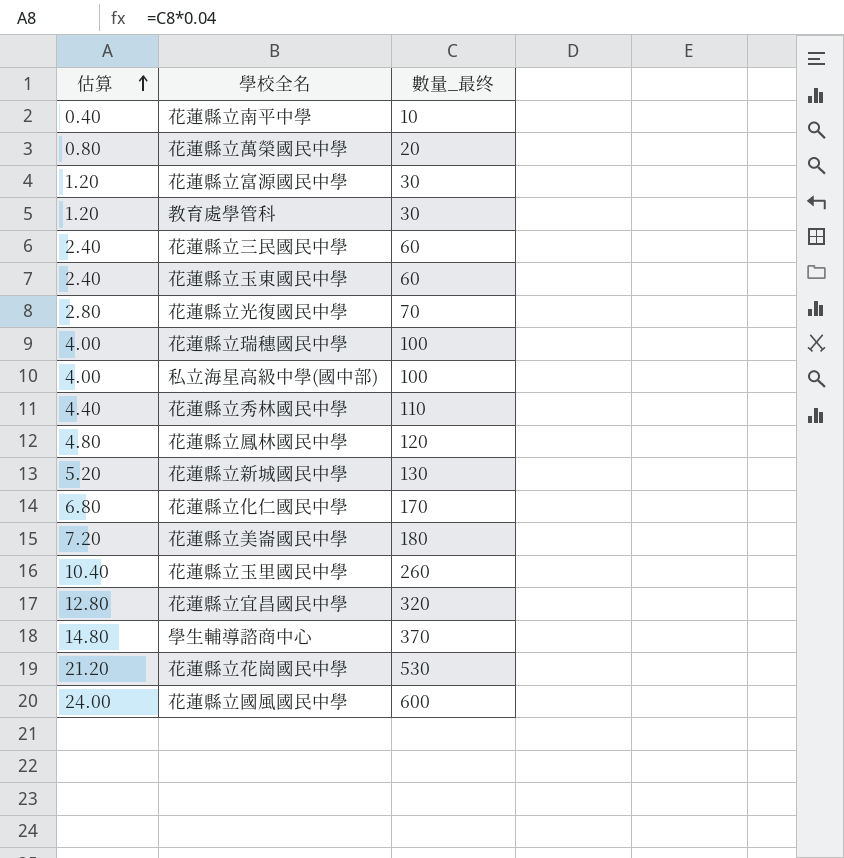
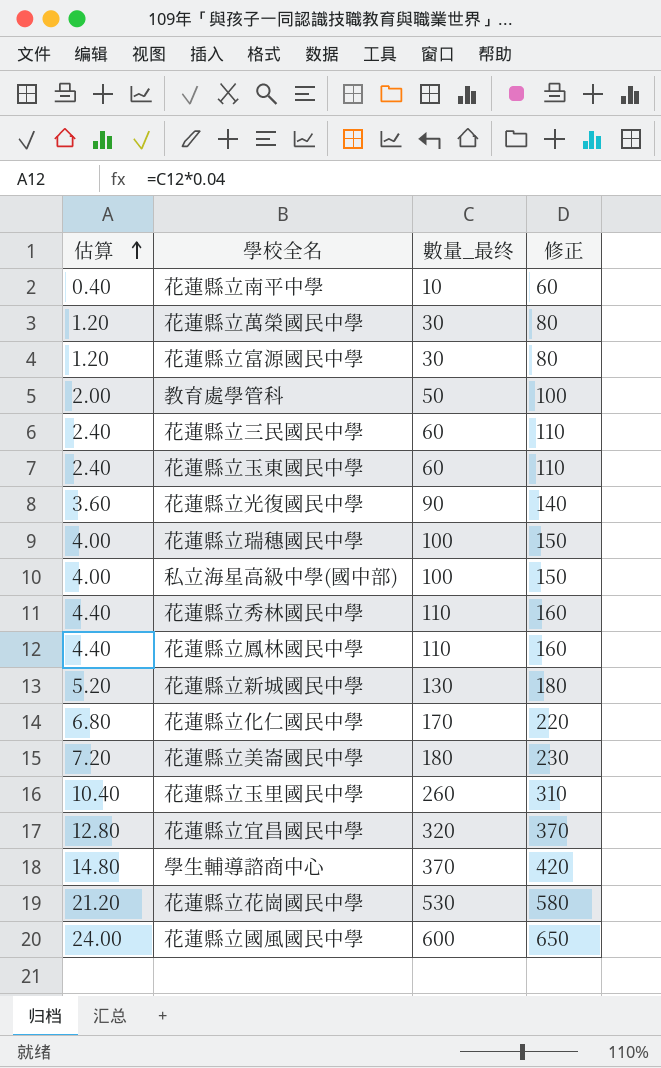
column 修正 | formula: none -> [數量_最终] + 50
花蓮縣立萬榮國民中學 | 估算: 0.80 -> 1.20
花蓮縣立萬榮國民中學 | 數量_最终: 20 -> 30
教育處學管科 | 估算: 1.20 -> 2.00
教育處學管科 | 數量_最终: 30 -> 50
花蓮縣立光復國民中學 | 估算: 2.80 -> 3.60
花蓮縣立光復國民中學 | 數量_最终: 70 -> 90
花蓮縣立鳳林國民中學 | 估算: 4.80 -> 4.40
花蓮縣立鳳林國民中學 | 數量_最终: 120 -> 110

